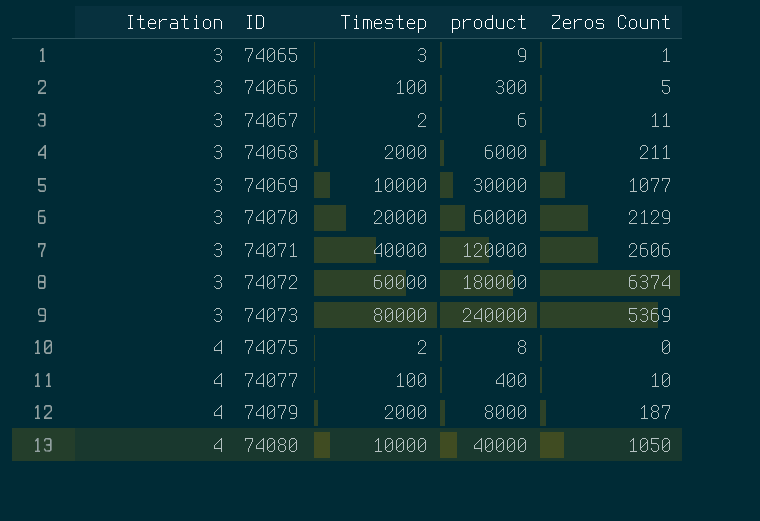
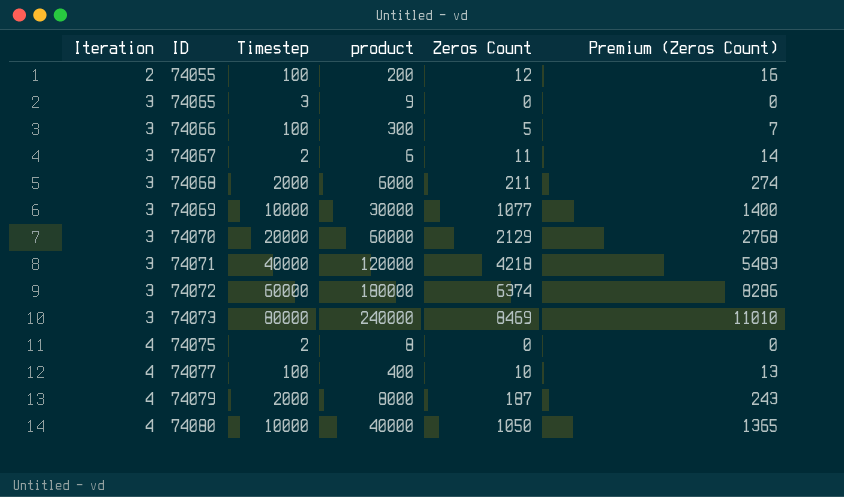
column Premium (Zeros Count) | formula: none -> [Zeros Count] * 1.3
row 74055: none -> 2 | 100 | 200 | 12 | 16
74065 | Zeros Count: 1 -> 0
74071 | Zeros Count: 2606 -> 4218
74073 | Zeros Count: 5369 -> 8469

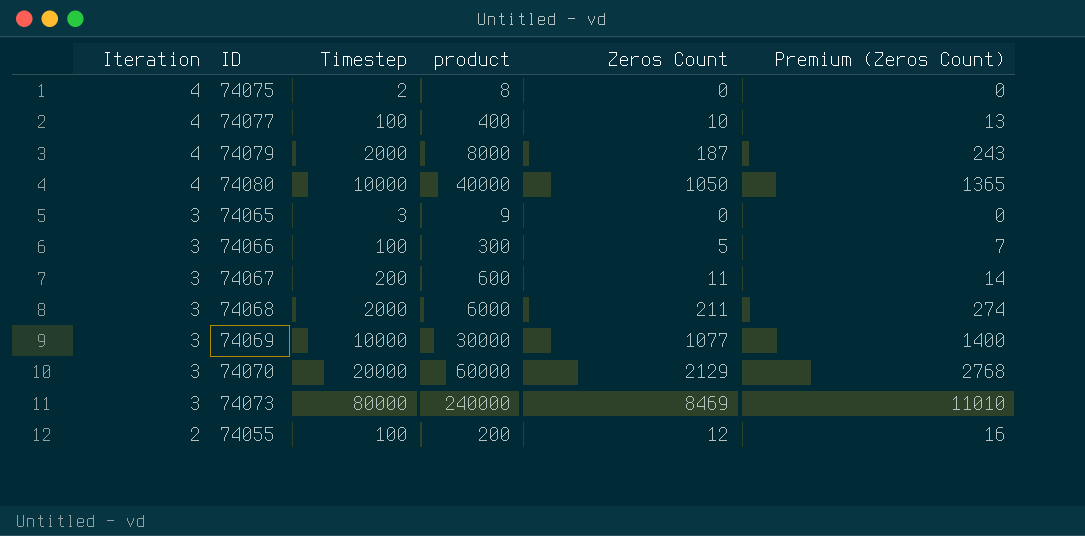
row order: Iteration ascending -> Iteration descending
row 74071: 3 | 40000 | 120000 | 4218 | 5483 -> none
row 74072: 3 | 60000 | 180000 | 6374 | 8286 -> none
74067 | Timestep: 2 -> 200
74067 | product: 6 -> 600

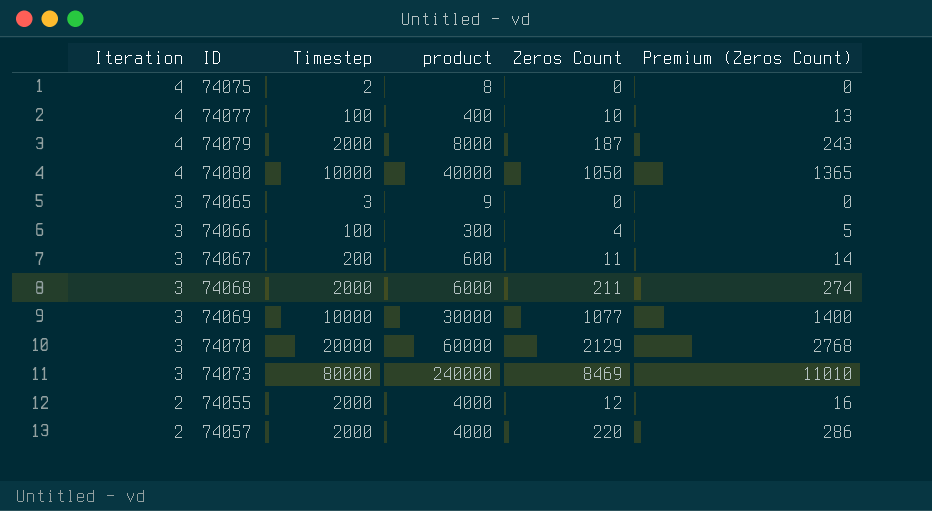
74066 | Zeros Count: 5 -> 4
74066 | Premium (Zeros Count): 7 -> 5
74055 | Timestep: 100 -> 2000
74055 | product: 200 -> 4000
row 74057: none -> 2 | 2000 | 4000 | 220 | 286

